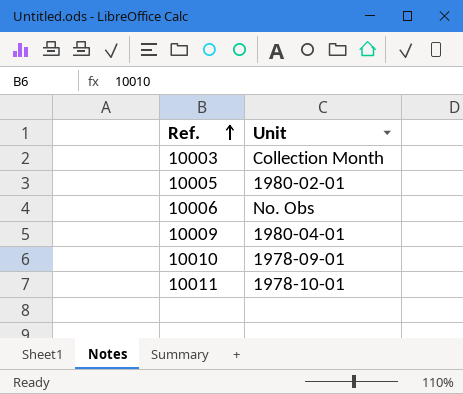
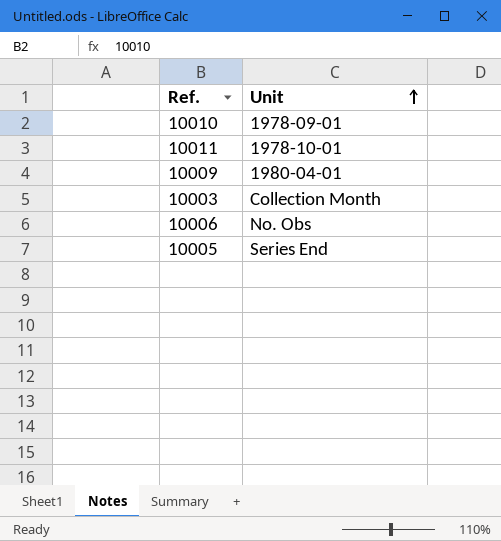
row order: Ref. ascending -> Unit ascending
10005 | Unit: 1980-02-01 -> Series End

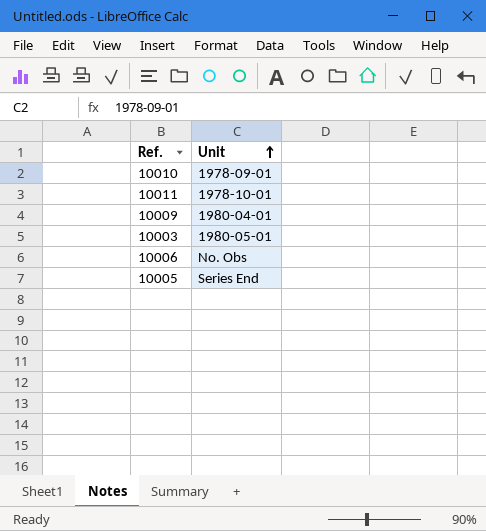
10003 | Unit: Collection Month -> 1980-05-01

